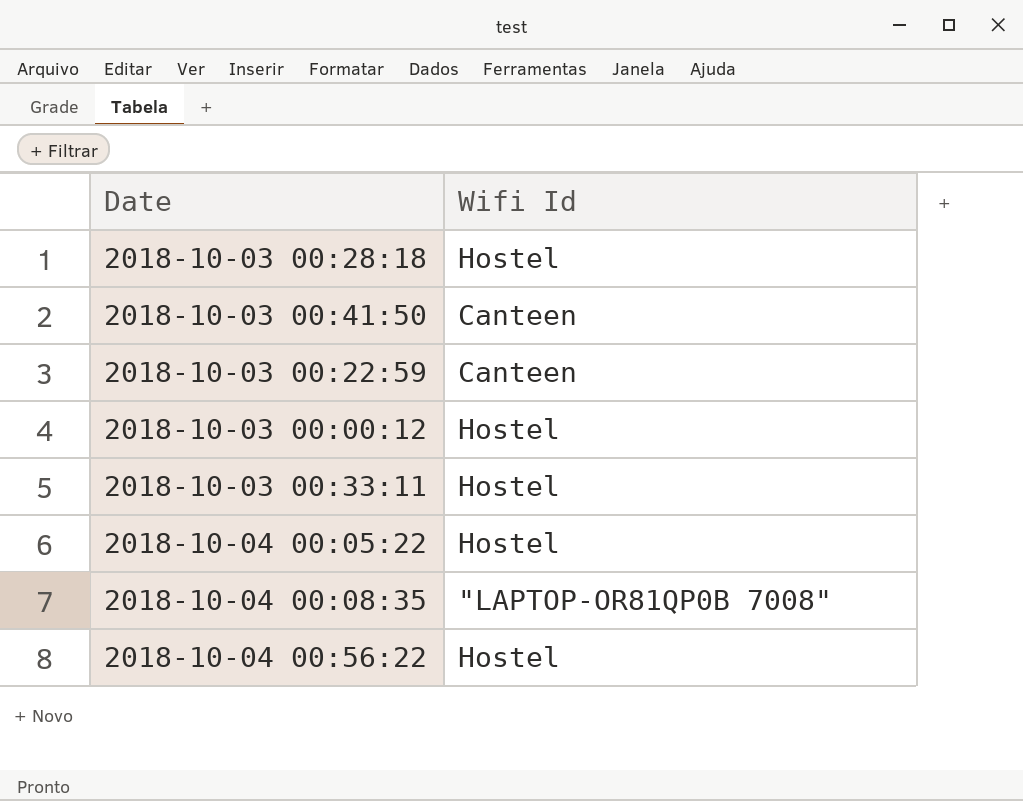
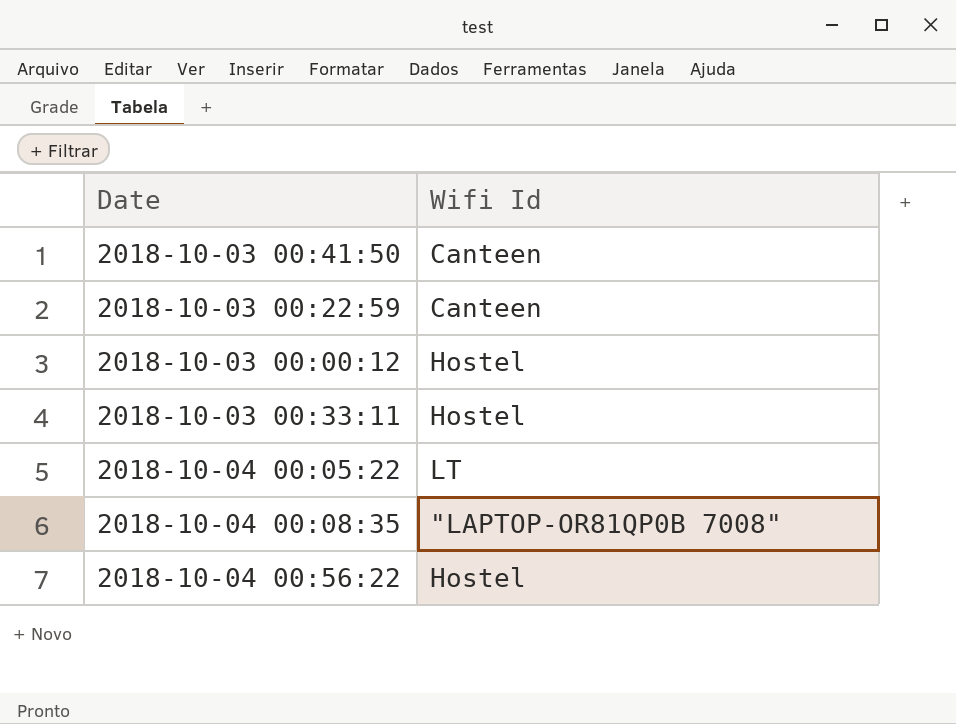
row 2018-10-03 00:28:18: Hostel -> none
2018-10-04 00:05:22 | Wifi Id: Hostel -> LT

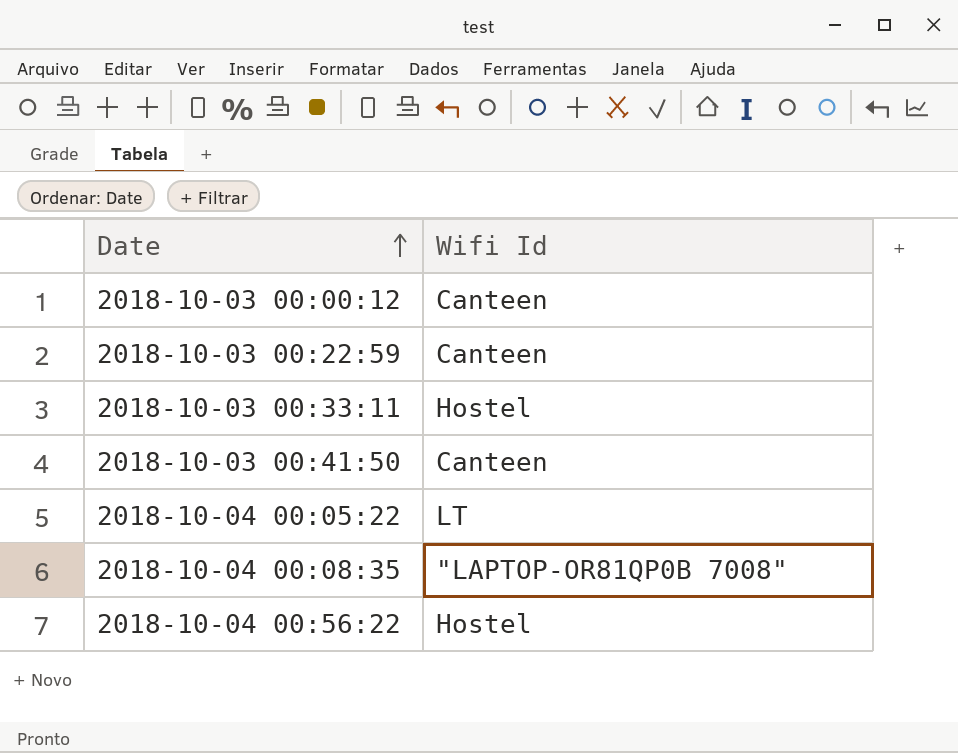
row order: none -> Date ascending
2018-10-03 00:00:12 | Wifi Id: Hostel -> Canteen

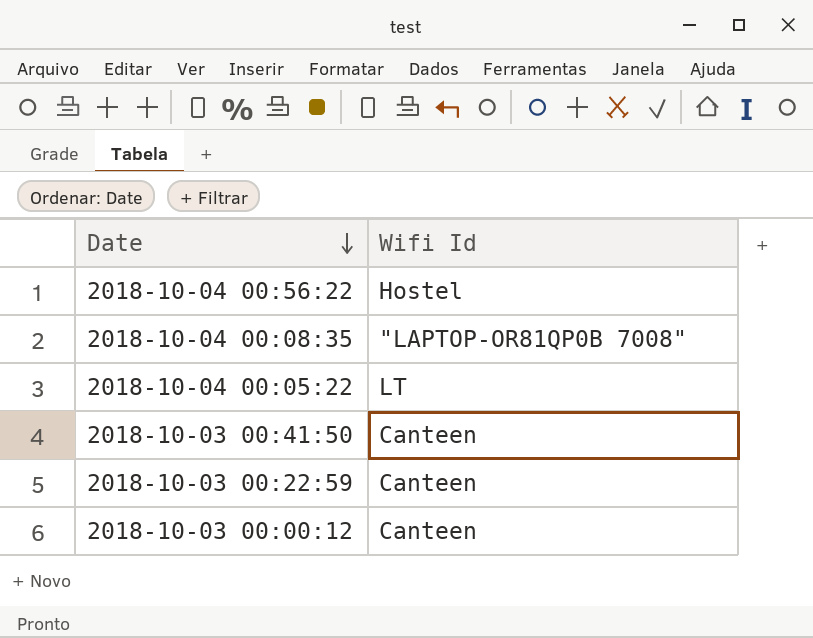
row order: Date ascending -> Date descending
row 2018-10-03 00:33:11: Hostel -> none

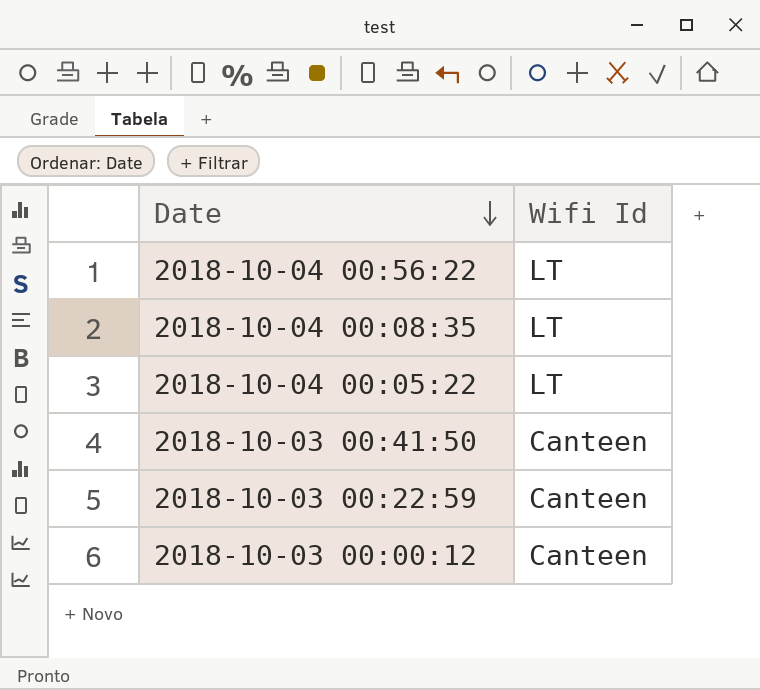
2018-10-04 00:56:22 | Wifi Id: Hostel -> LT
2018-10-04 00:08:35 | Wifi Id: "LAPTOP-OR81QP0B 7008" -> LT

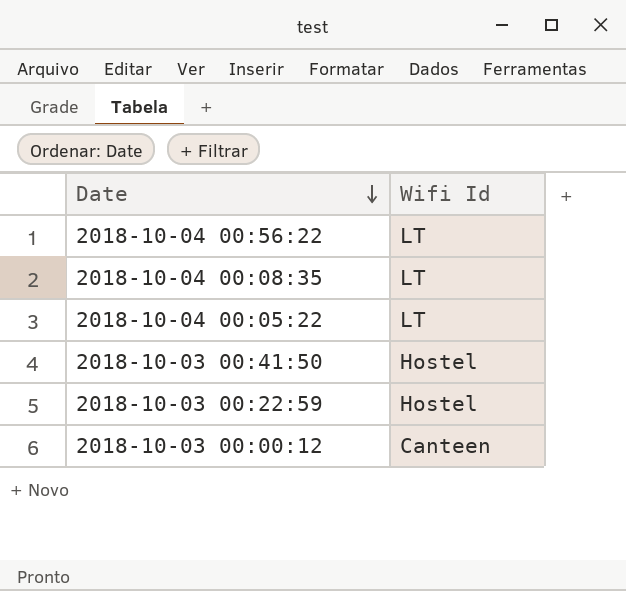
2018-10-03 00:41:50 | Wifi Id: Canteen -> Hostel
2018-10-03 00:22:59 | Wifi Id: Canteen -> Hostel

